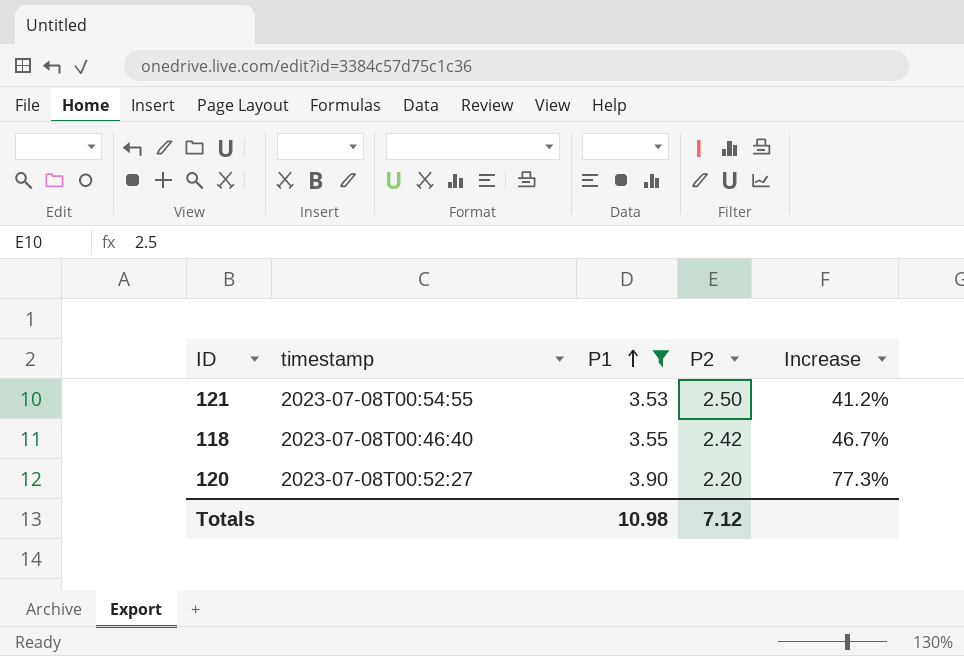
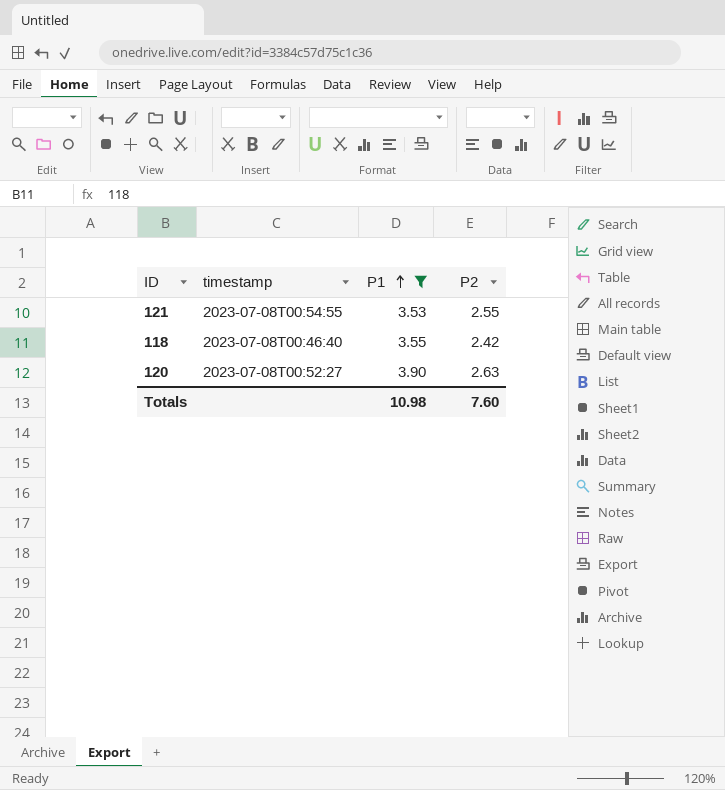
column Increase | formula: ([P1] - [P2]) / [P2] -> none
121 | P2: 2.50 -> 2.55
120 | P2: 2.20 -> 2.63
Totals | P2: 7.12 -> 7.60

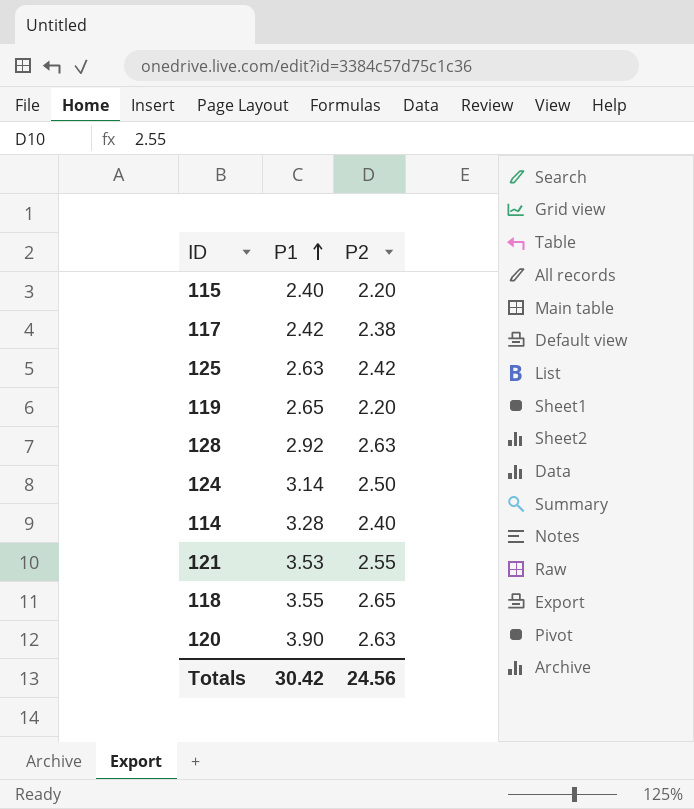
filter: P1 >= 3.53 -> none
column timestamp | position: 2 -> none
118 | P2: 2.42 -> 2.65
Totals | P1: 10.98 -> 30.42
Totals | P2: 7.60 -> 24.56

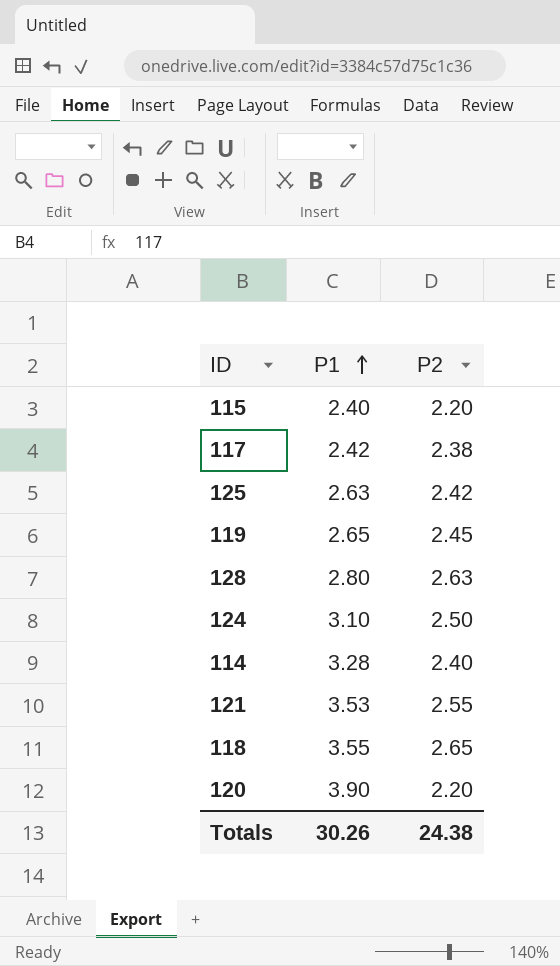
119 | P2: 2.20 -> 2.45
128 | P1: 2.92 -> 2.80
124 | P1: 3.14 -> 3.10
120 | P2: 2.63 -> 2.20
Totals | P1: 30.42 -> 30.26
Totals | P2: 24.56 -> 24.38

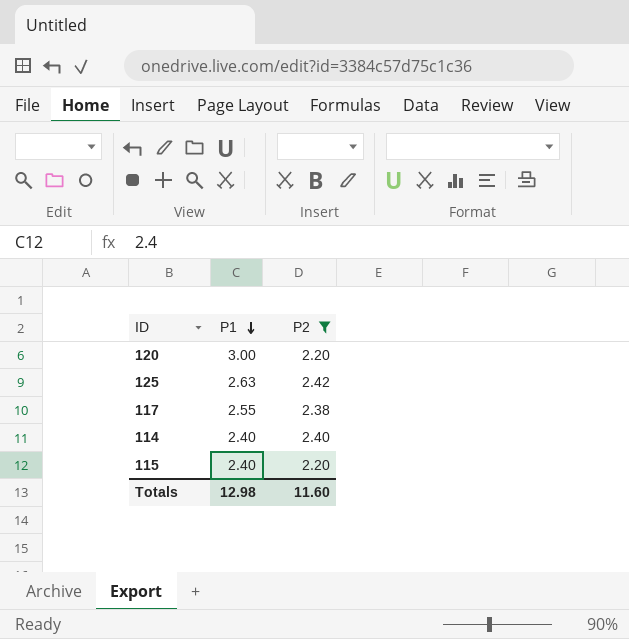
filter: none -> P2 <= 2.42
row order: P1 ascending -> P1 descending
120 | P1: 3.90 -> 3.00
117 | P1: 2.42 -> 2.55
114 | P1: 3.28 -> 2.40
Totals | P1: 30.26 -> 12.98
Totals | P2: 24.38 -> 11.60

